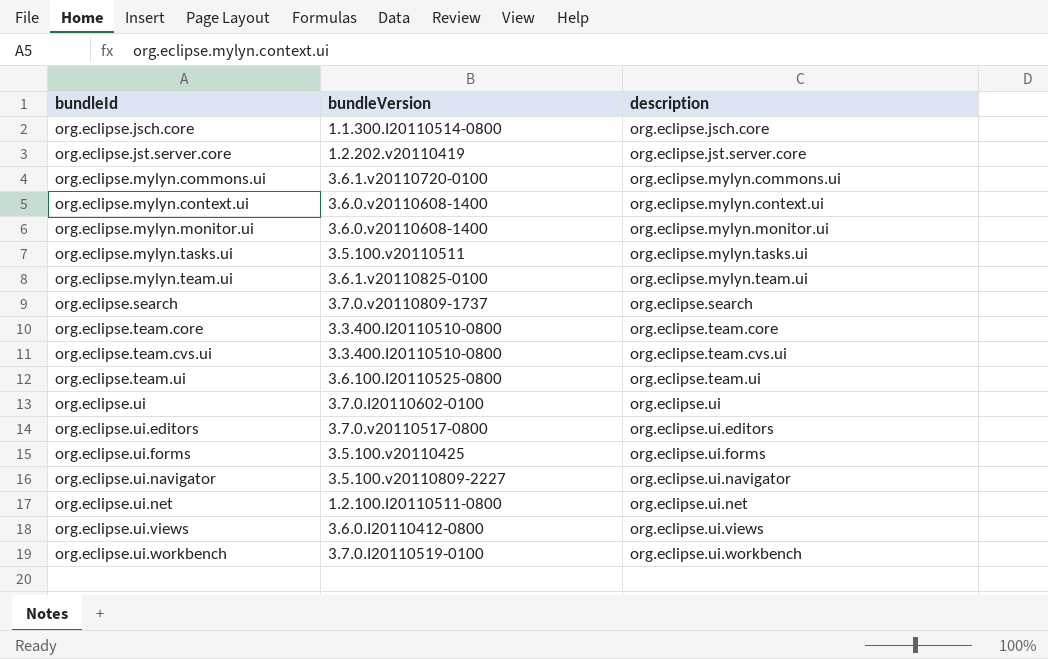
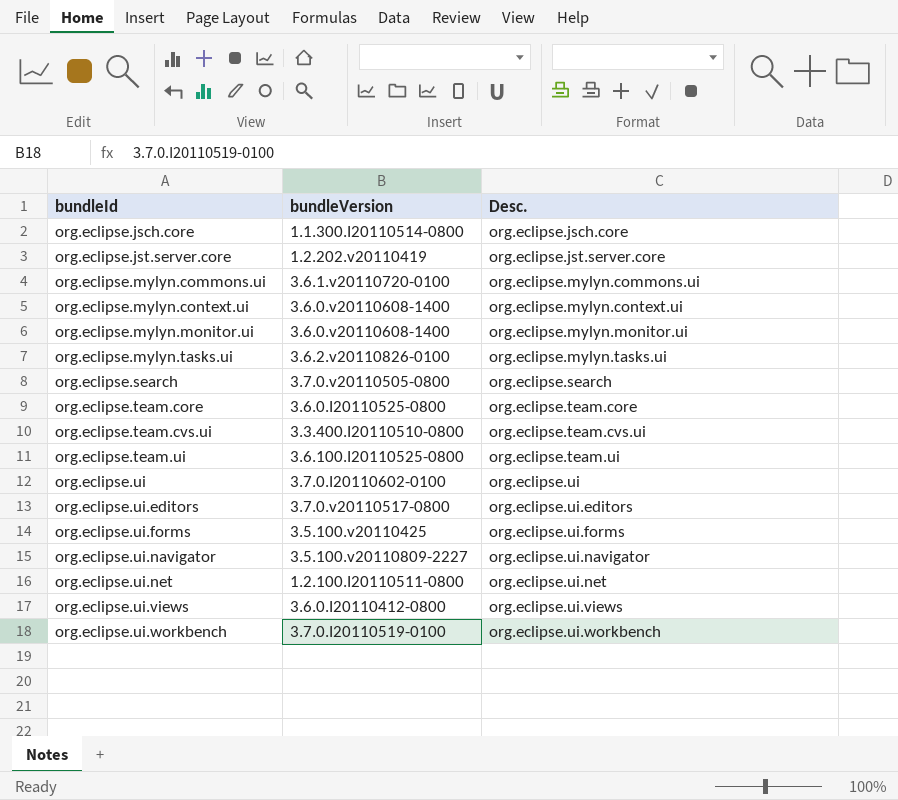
column name: description -> Desc.
row org.eclipse.mylyn.team.ui: 3.6.1.v20110825-0100 | org.eclipse.mylyn.team.ui -> none
org.eclipse.mylyn.tasks.ui | bundleVersion: 3.5.100.v20110511 -> 3.6.2.v20110826-0100
org.eclipse.search | bundleVersion: 3.7.0.v20110809-1737 -> 3.7.0.v20110505-0800
org.eclipse.team.core | bundleVersion: 3.3.400.I20110510-0800 -> 3.6.0.I20110525-0800

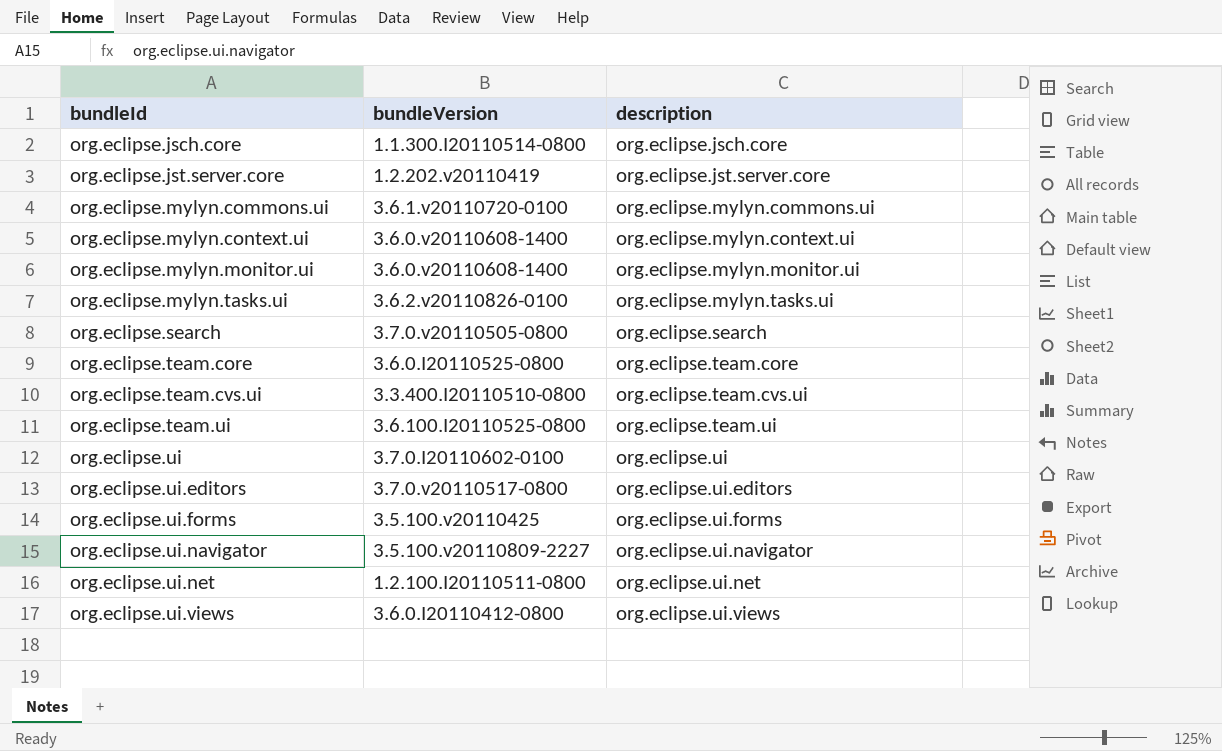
column name: Desc. -> description
row org.eclipse.ui.workbench: 3.7.0.I20110519-0100 | org.eclipse.ui.workbench -> none

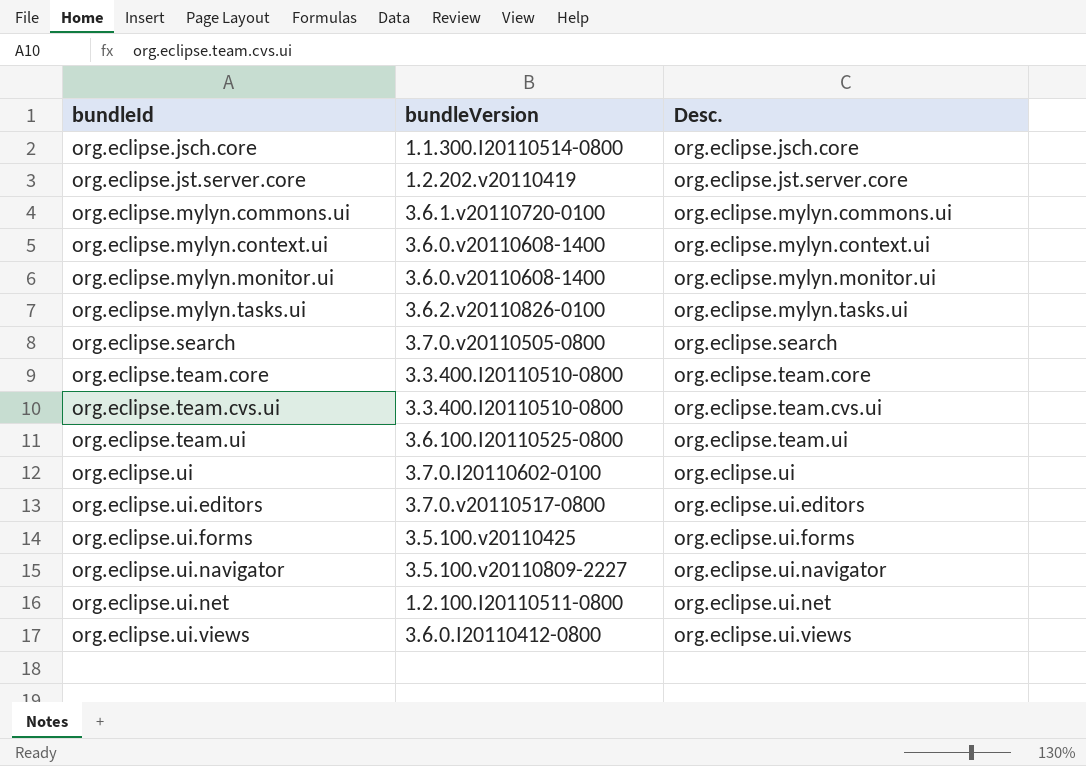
column name: description -> Desc.
org.eclipse.team.core | bundleVersion: 3.6.0.I20110525-0800 -> 3.3.400.I20110510-0800

